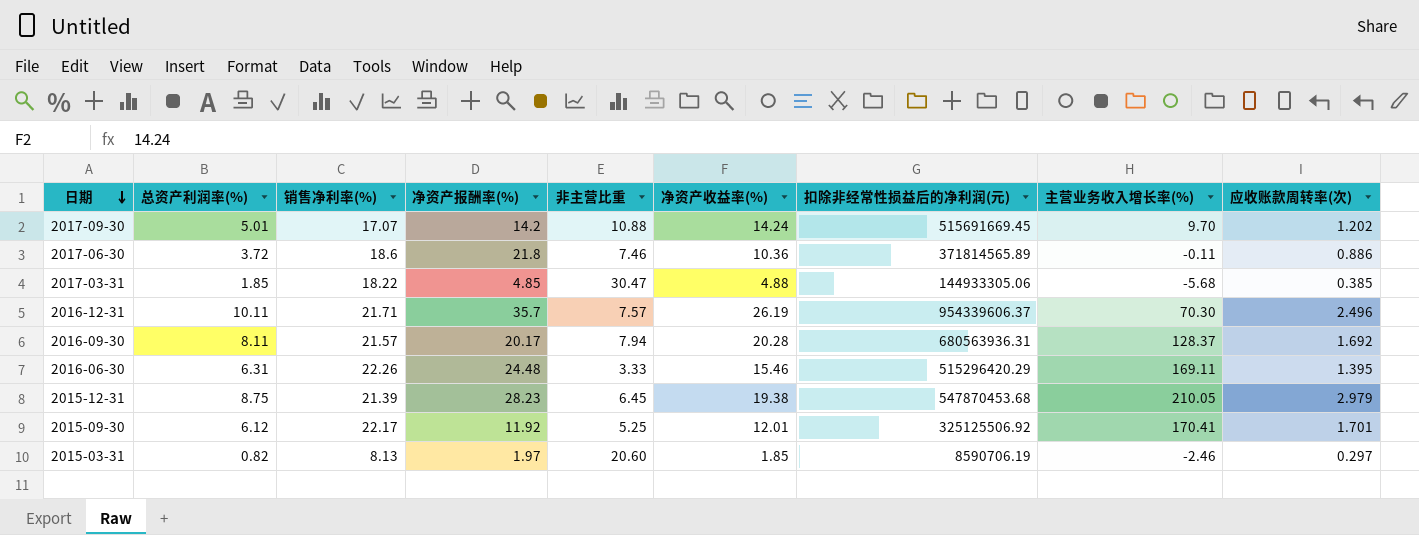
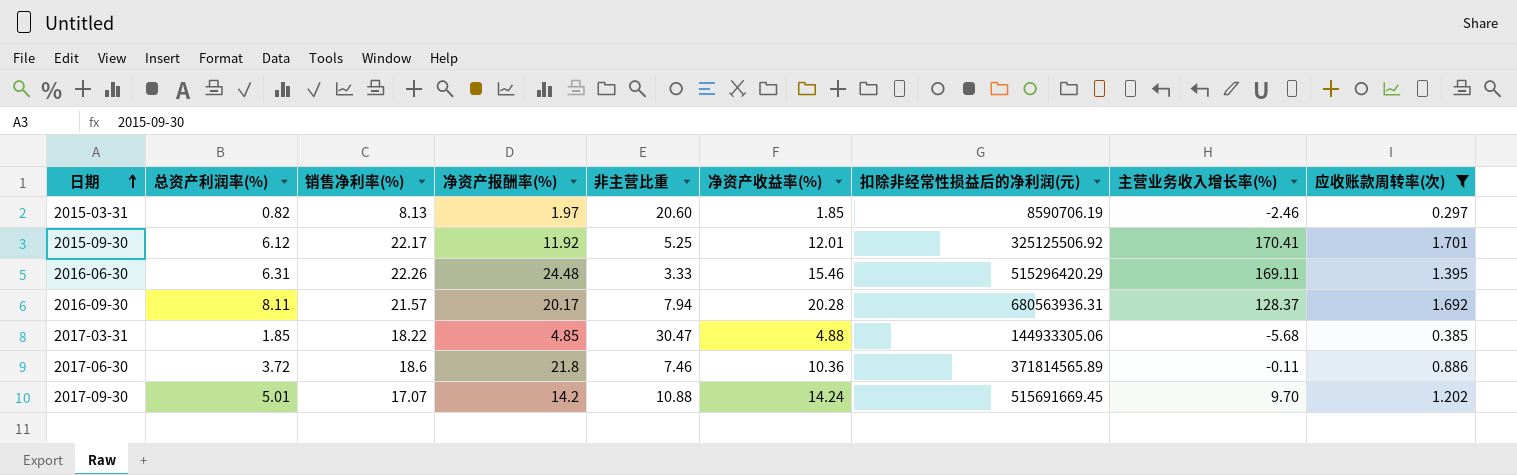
filter: none -> 应收账款周转率(次) <= 1.701
row order: 日期 descending -> 日期 ascending

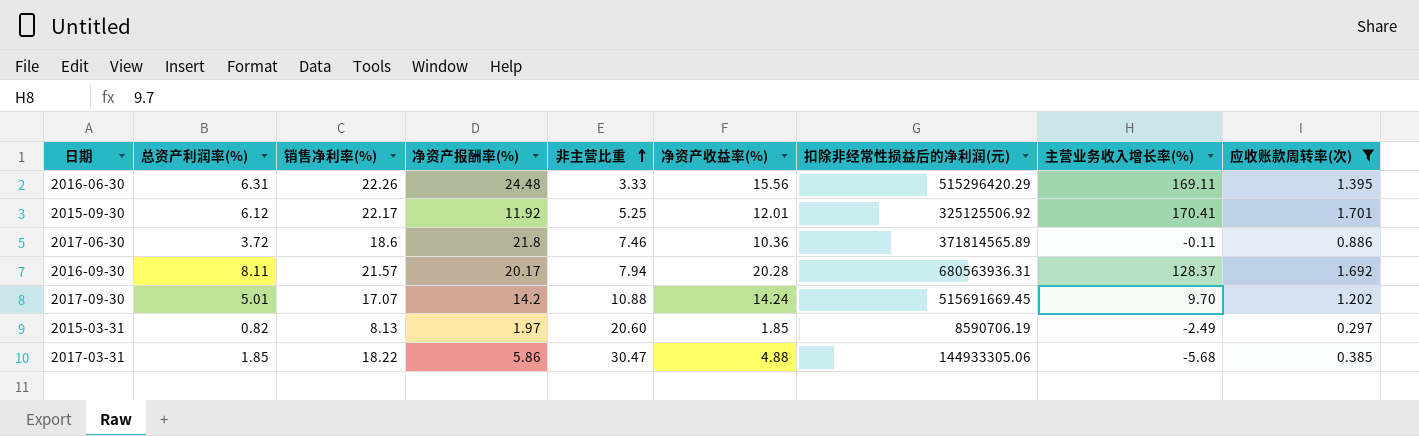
row order: 日期 ascending -> 非主营比重 ascending
2016-06-30 | 净资产收益率(%): 15.46 -> 15.56
2015-03-31 | 主营业务收入增长率(%): -2.46 -> -2.49
2017-03-31 | 净资产报酬率(%): 4.85 -> 5.86

